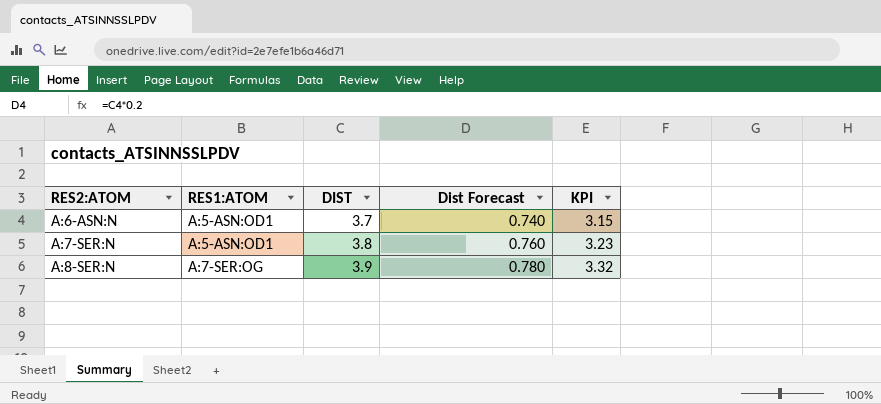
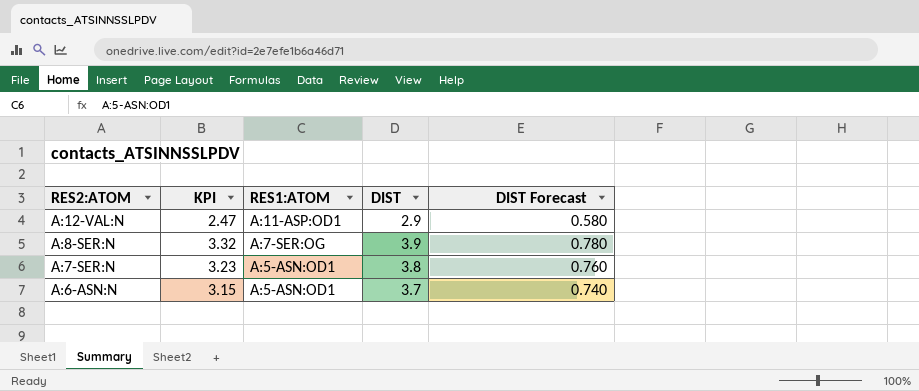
row order: RES2:ATOM ascending -> RES2:ATOM descending
column KPI | position: 5 -> 2
column name: Dist Forecast -> DIST Forecast
row A:12-VAL:N: none -> 2.47 | A:11-ASP:OD1 | 2.9 | 0.580

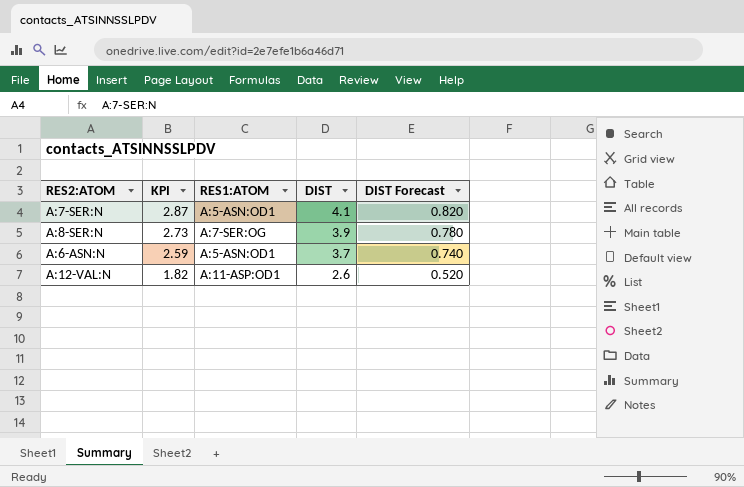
row order: RES2:ATOM descending -> KPI descending
column KPI | formula: [DIST] * 0.85 -> [DIST] * 0.7
A:7-SER:N | DIST: 3.8 -> 4.1
A:7-SER:N | DIST Forecast: 0.760 -> 0.820
A:12-VAL:N | DIST: 2.9 -> 2.6
A:12-VAL:N | DIST Forecast: 0.580 -> 0.520

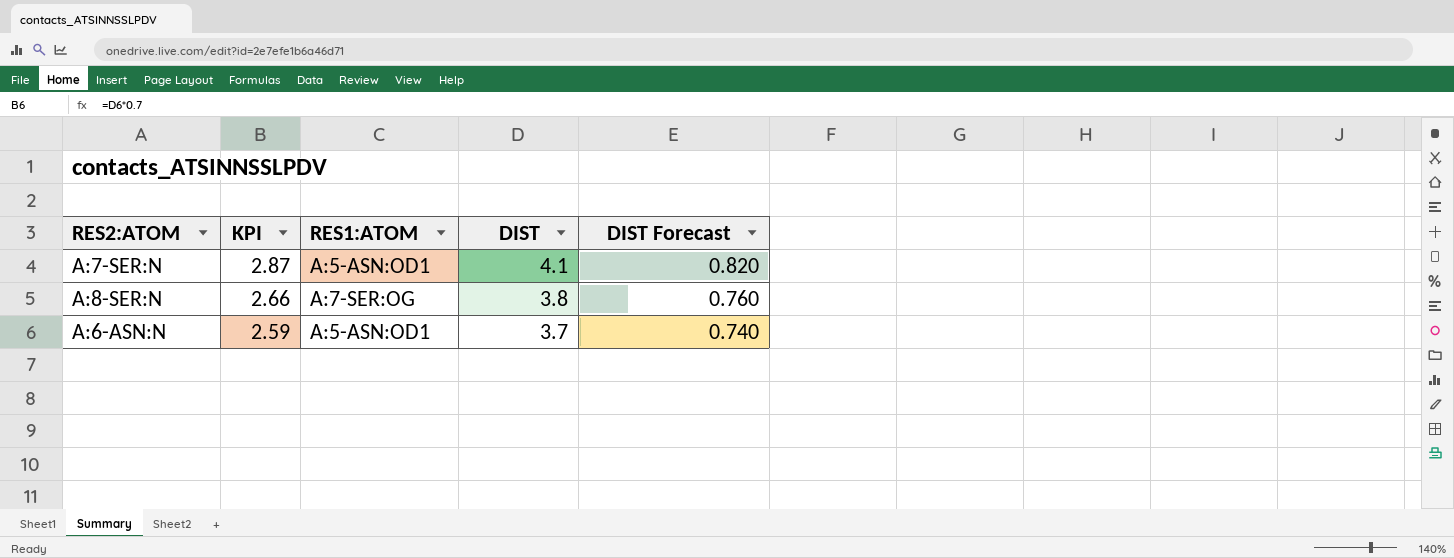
row A:12-VAL:N: 1.82 | A:11-ASP:OD1 | 2.6 | 0.520 -> none
A:8-SER:N | KPI: 2.73 -> 2.66
A:8-SER:N | DIST: 3.9 -> 3.8
A:8-SER:N | DIST Forecast: 0.780 -> 0.760

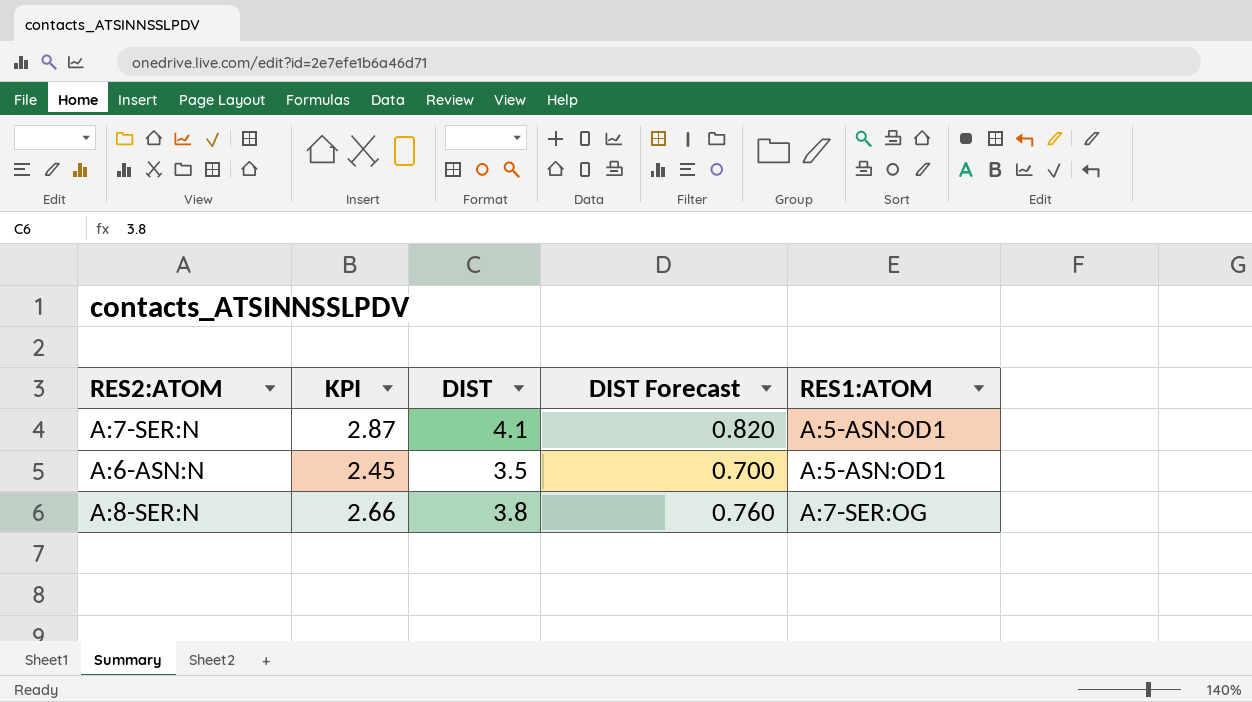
row order: KPI descending -> RES1:ATOM ascending
column RES1:ATOM | position: 3 -> 5
A:6-ASN:N | KPI: 2.59 -> 2.45
A:6-ASN:N | DIST: 3.7 -> 3.5
A:6-ASN:N | DIST Forecast: 0.740 -> 0.700

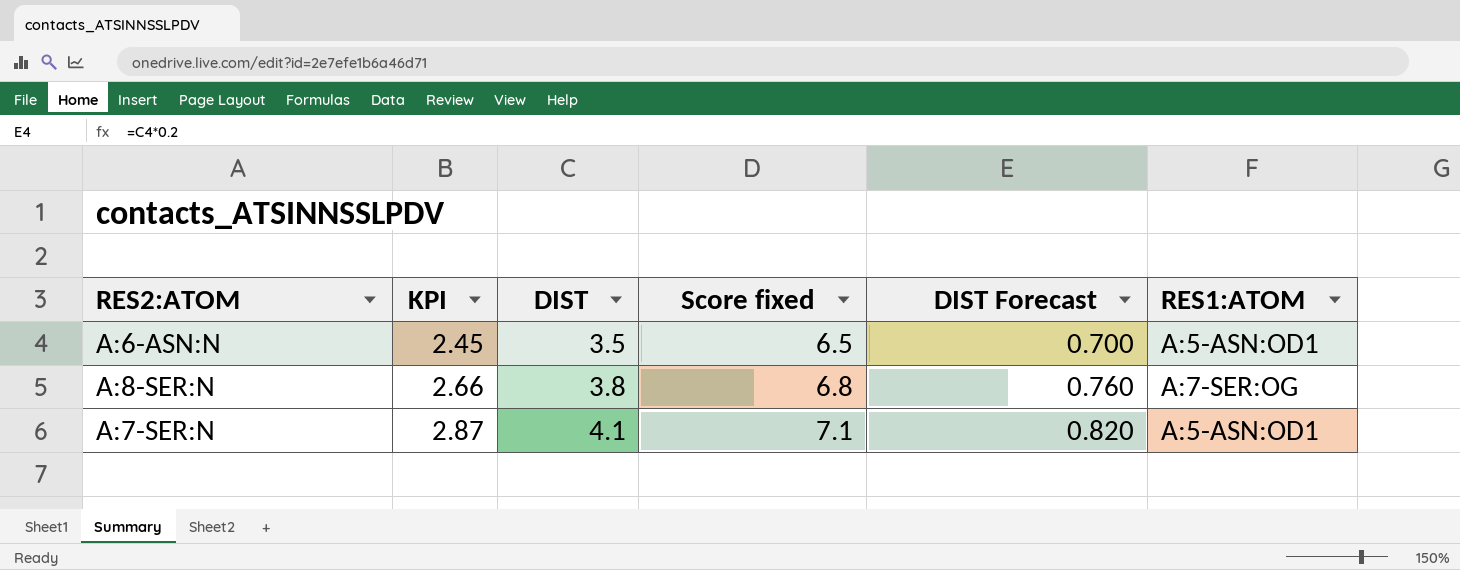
row order: RES1:ATOM ascending -> KPI ascending
column Score fixed | formula: none -> [DIST] + 3

